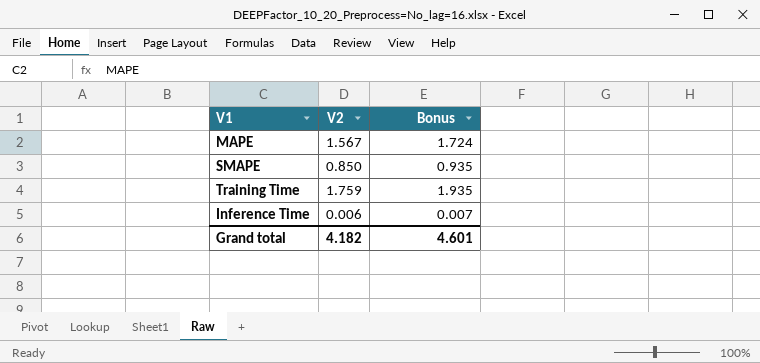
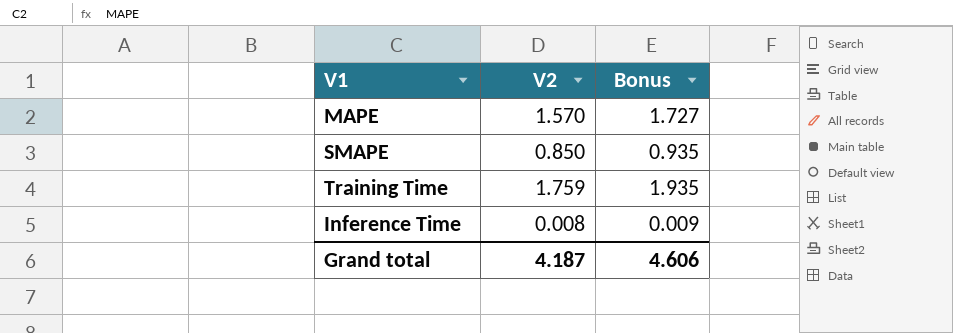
MAPE | V2: 1.567 -> 1.570
MAPE | Bonus: 1.724 -> 1.727
Inference Time | V2: 0.006 -> 0.008
Inference Time | Bonus: 0.007 -> 0.009
Grand total | V2: 4.182 -> 4.187
Grand total | Bonus: 4.601 -> 4.606

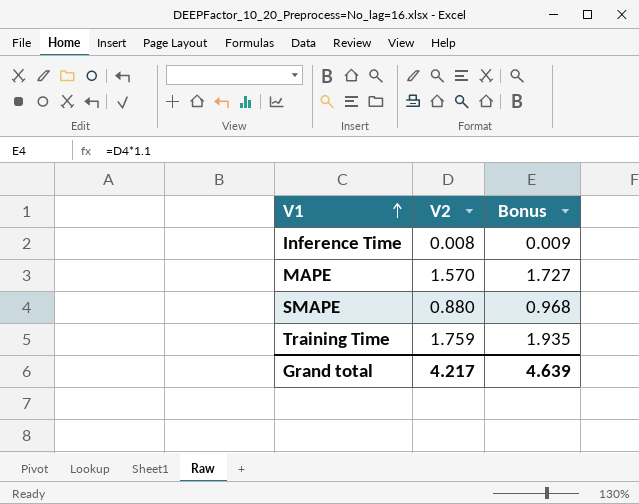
row order: none -> V1 ascending
SMAPE | V2: 0.850 -> 0.880
SMAPE | Bonus: 0.935 -> 0.968
Grand total | V2: 4.187 -> 4.217
Grand total | Bonus: 4.606 -> 4.639

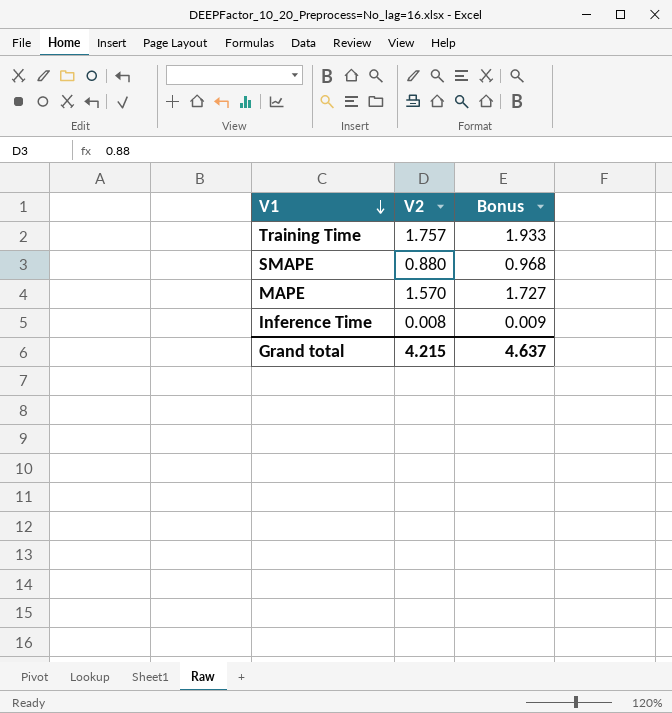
row order: V1 ascending -> V1 descending
Training Time | V2: 1.759 -> 1.757
Training Time | Bonus: 1.935 -> 1.933
Grand total | V2: 4.217 -> 4.215
Grand total | Bonus: 4.639 -> 4.637

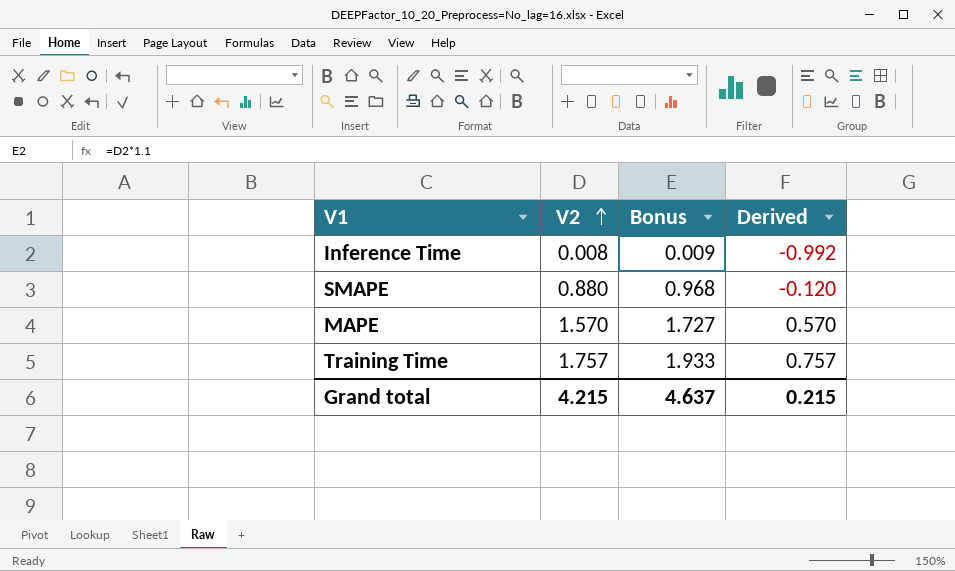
row order: V1 descending -> V2 ascending
column Derived | formula: none -> [V2] - 1

